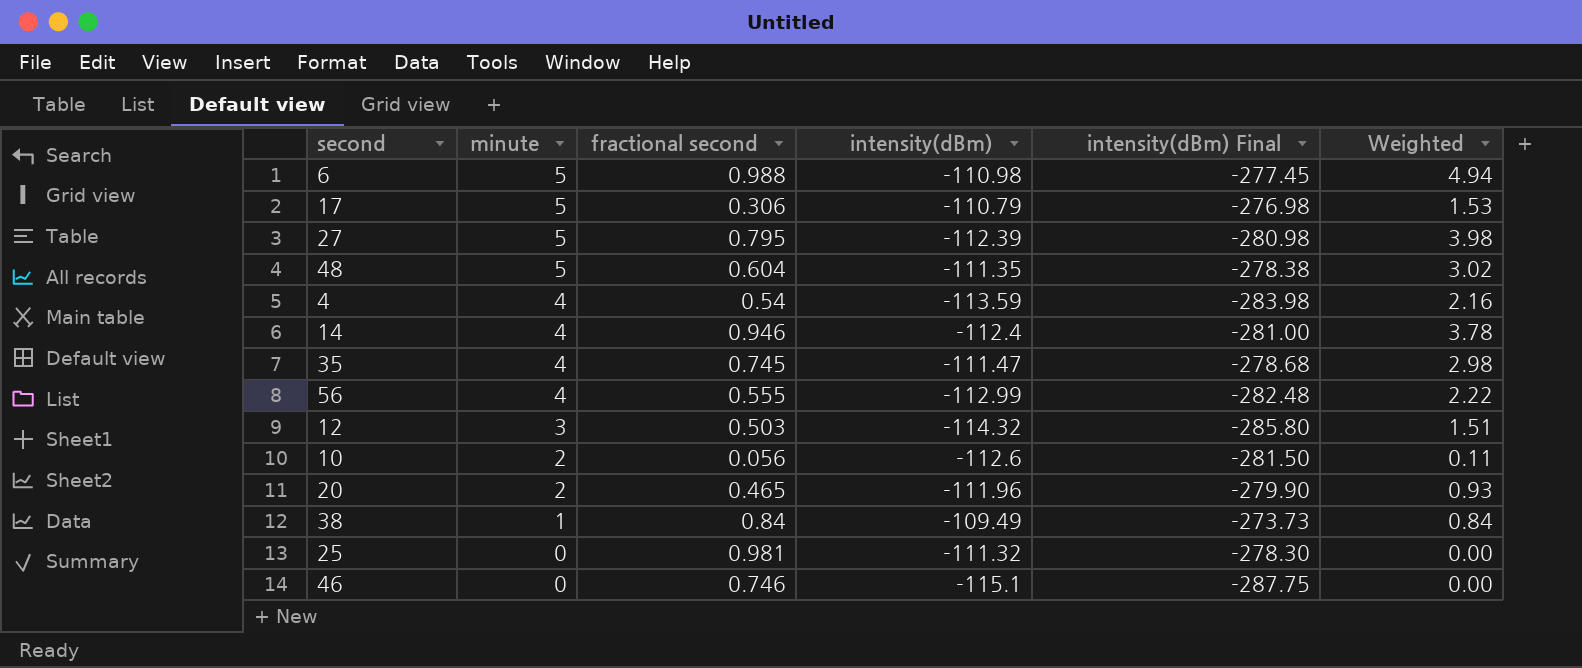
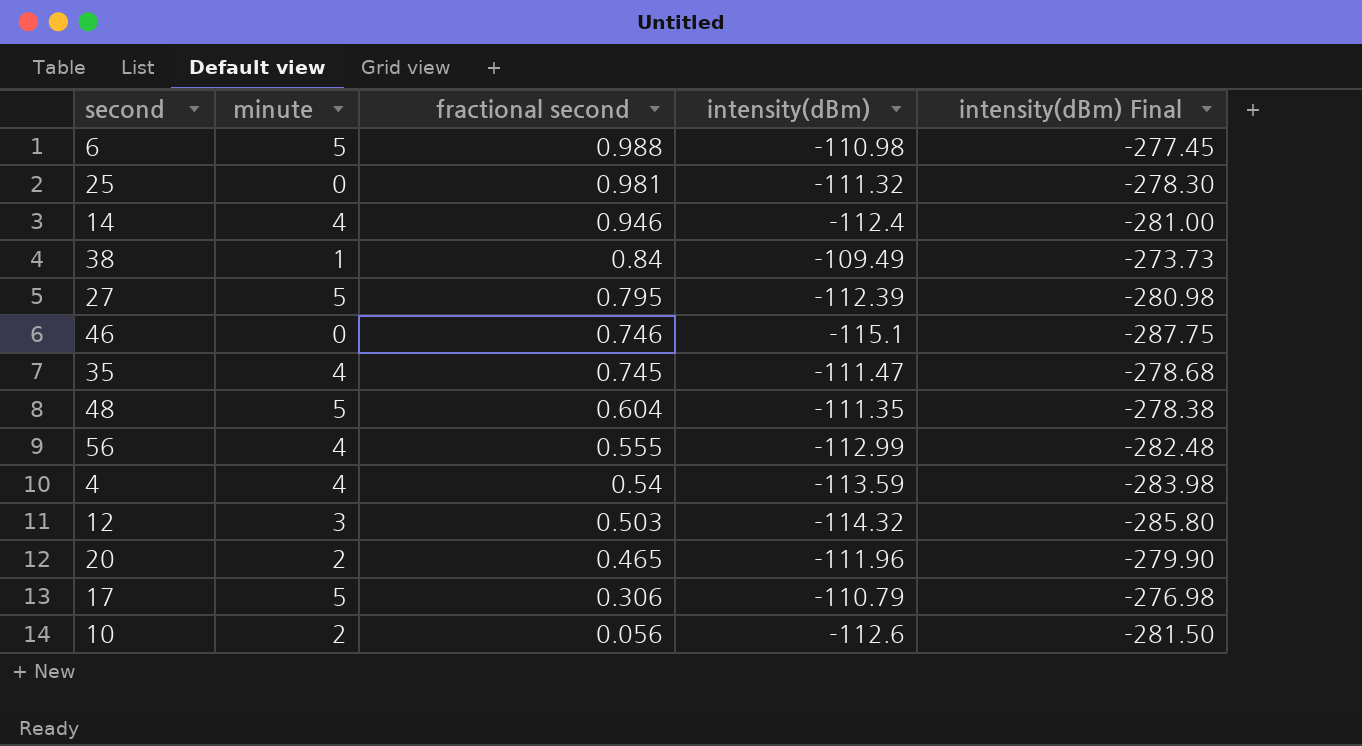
row order: minute descending -> fractional second descending
column Weighted | formula: [minute] * [fractional second] -> none

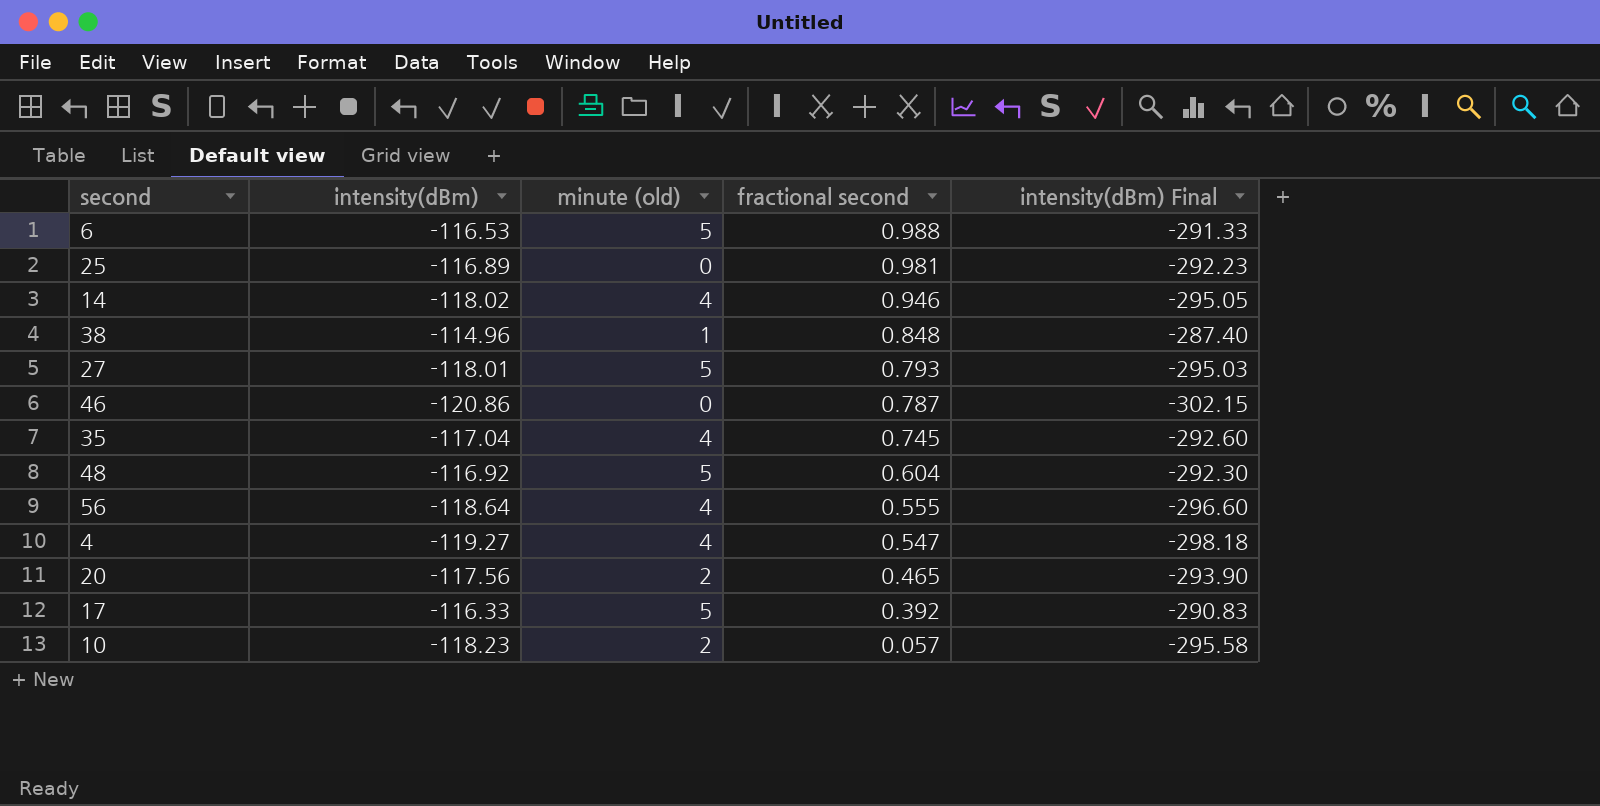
column intensity(dBm) | position: 4 -> 2
column name: minute -> minute (old)
row 12: 3 | 0.503 | -114.32 | -285.80 -> none
6 | intensity(dBm): -110.98 -> -116.53
6 | intensity(dBm) Final: -277.45 -> -291.33
25 | intensity(dBm): -111.32 -> -116.89
25 | intensity(dBm) Final: -278.30 -> -292.23
14 | intensity(dBm): -112.4 -> -118.02
14 | intensity(dBm) Final: -281.00 -> -295.05
38 | intensity(dBm): -109.49 -> -114.96
38 | fractional second: 0.84 -> 0.848
38 | intensity(dBm) Final: -273.73 -> -287.40
27 | intensity(dBm): -112.39 -> -118.01
27 | fractional second: 0.795 -> 0.793
27 | intensity(dBm) Final: -280.98 -> -295.03
46 | intensity(dBm): -115.1 -> -120.86
46 | fractional second: 0.746 -> 0.787
46 | intensity(dBm) Final: -287.75 -> -302.15
35 | intensity(dBm): -111.47 -> -117.04
35 | intensity(dBm) Final: -278.68 -> -292.60
48 | intensity(dBm): -111.35 -> -116.92
48 | intensity(dBm) Final: -278.38 -> -292.30
56 | intensity(dBm): -112.99 -> -118.64
56 | intensity(dBm) Final: -282.48 -> -296.60
4 | intensity(dBm): -113.59 -> -119.27
4 | fractional second: 0.54 -> 0.547
4 | intensity(dBm) Final: -283.98 -> -298.18
20 | intensity(dBm): -111.96 -> -117.56
20 | intensity(dBm) Final: -279.90 -> -293.90
17 | intensity(dBm): -110.79 -> -116.33
17 | fractional second: 0.306 -> 0.392
17 | intensity(dBm) Final: -276.98 -> -290.83
10 | intensity(dBm): -112.6 -> -118.23
10 | fractional second: 0.056 -> 0.057
10 | intensity(dBm) Final: -281.50 -> -295.58

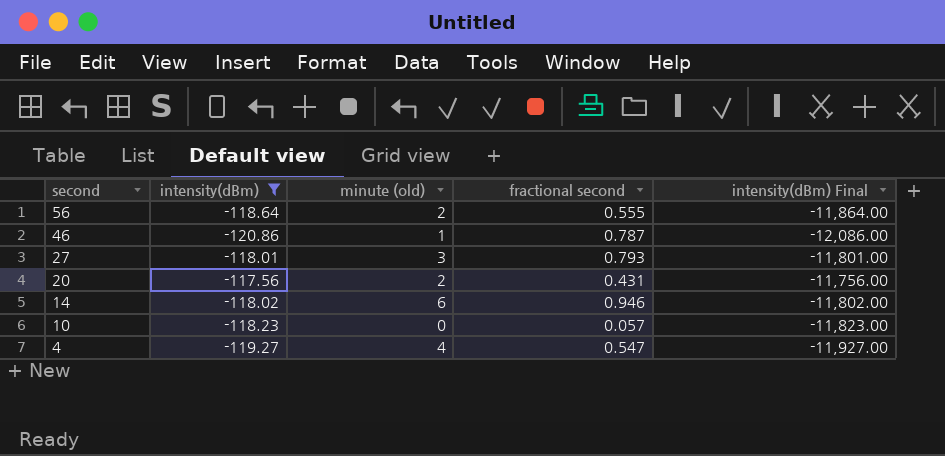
filter: none -> intensity(dBm) <= -117.56
row order: fractional second descending -> second descending
column intensity(dBm) Final | formula: [intensity(dBm)] * 2.5 -> [intensity(dBm)] * 100
56 | minute (old): 4 -> 2
46 | minute (old): 0 -> 1
27 | minute (old): 5 -> 3
20 | fractional second: 0.465 -> 0.431
14 | minute (old): 4 -> 6
10 | minute (old): 2 -> 0

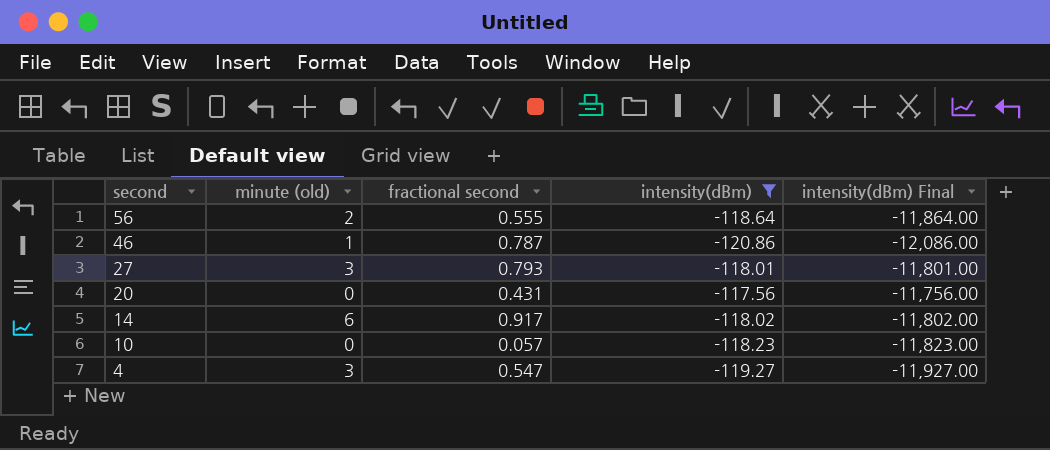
column intensity(dBm) | position: 2 -> 4
20 | minute (old): 2 -> 0
14 | fractional second: 0.946 -> 0.917
4 | minute (old): 4 -> 3

